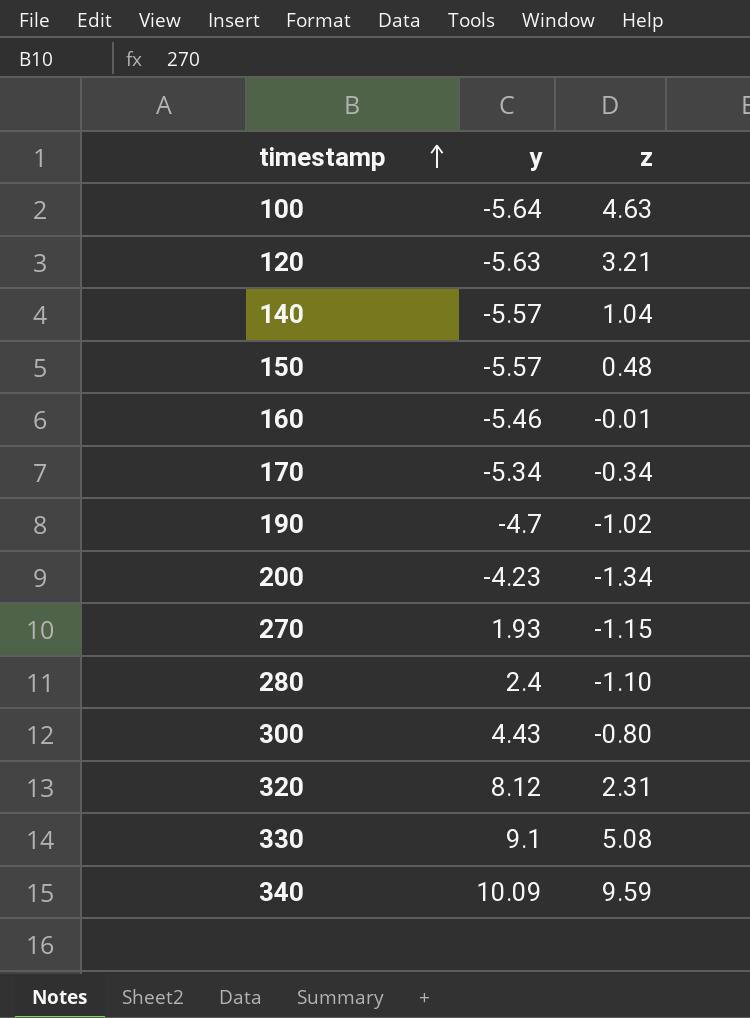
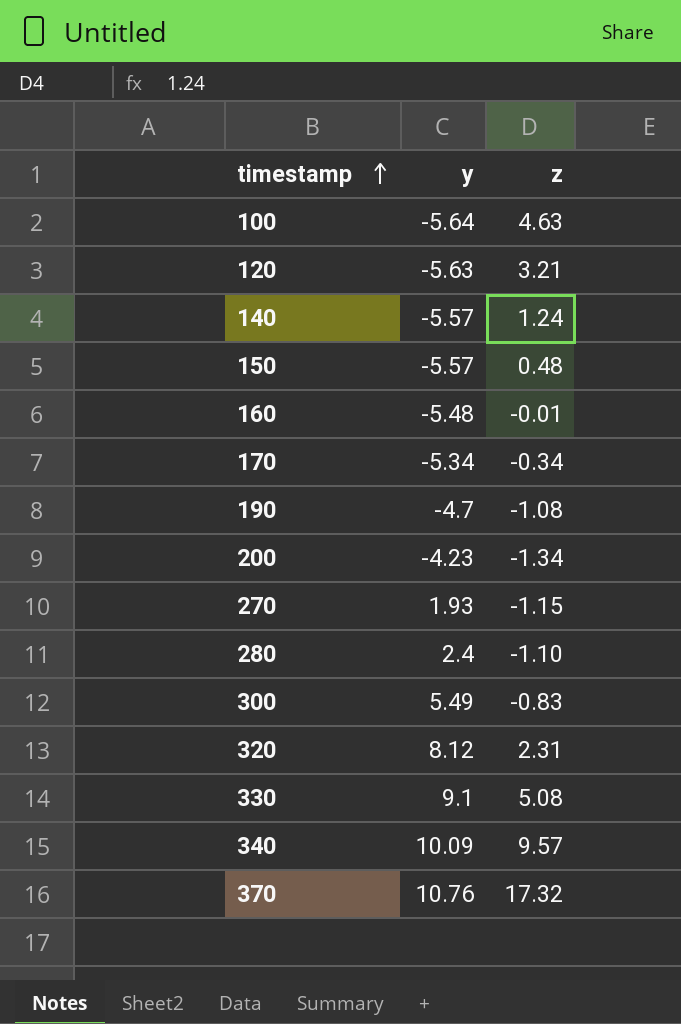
140 | z: 1.04 -> 1.24
160 | y: -5.46 -> -5.48
190 | z: -1.02 -> -1.08
300 | y: 4.43 -> 5.49
300 | z: -0.80 -> -0.83
340 | z: 9.59 -> 9.57
row 370: none -> 10.76 | 17.32

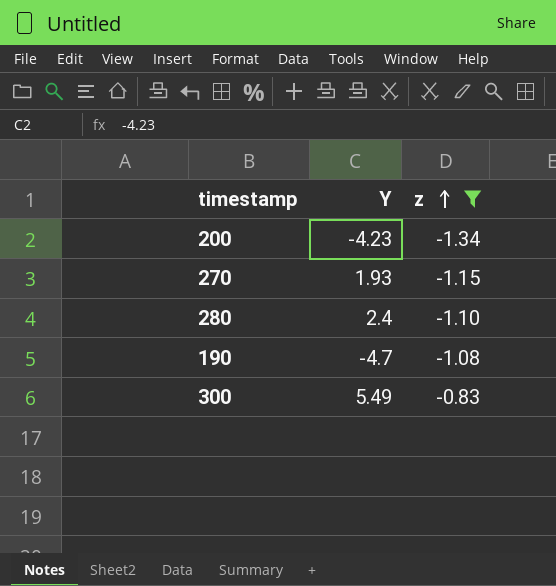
filter: none -> z <= -0.83
row order: timestamp ascending -> z ascending
column name: y -> Y

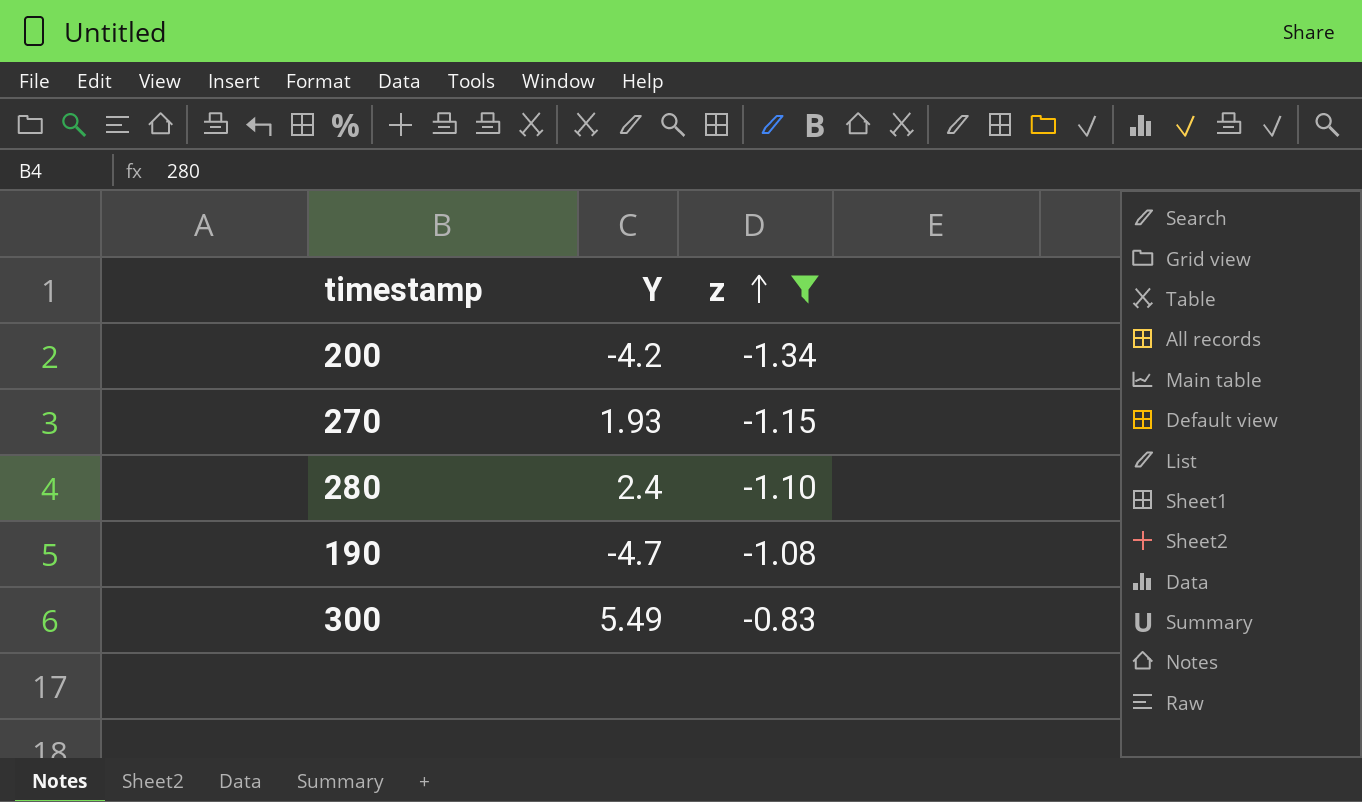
200 | Y: -4.23 -> -4.2

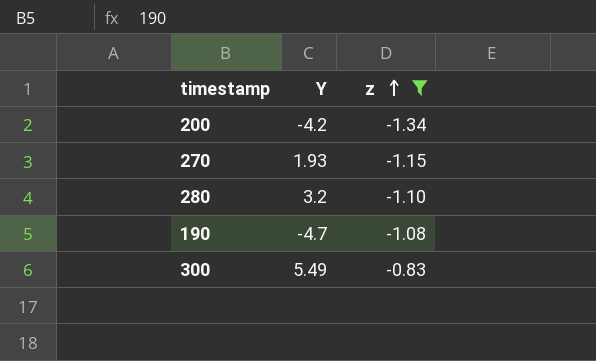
280 | Y: 2.4 -> 3.2

